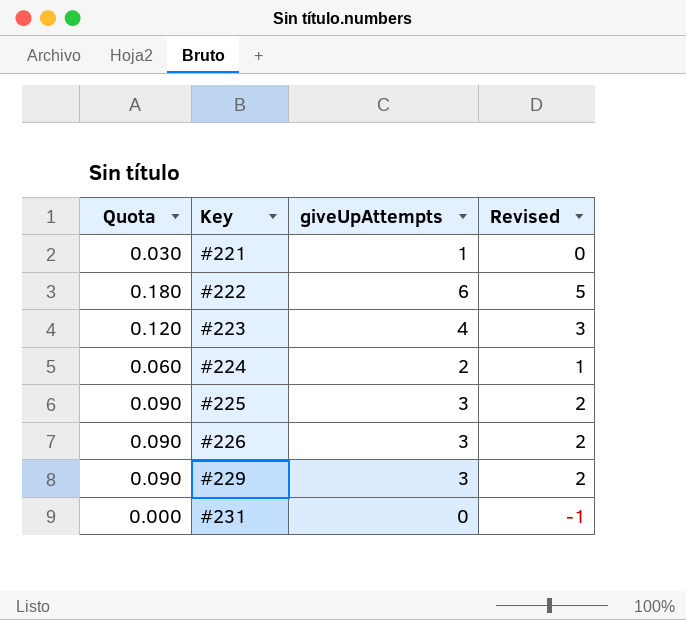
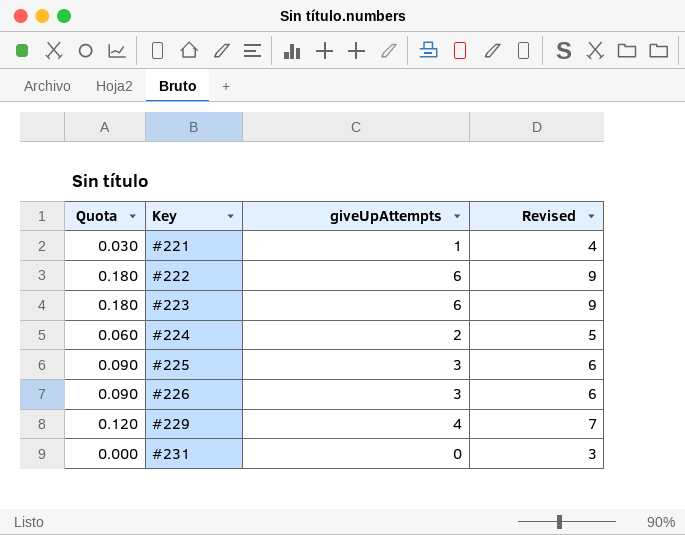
column Revised | formula: [giveUpAttempts] - 1 -> [giveUpAttempts] + 3
#223 | Quota: 0.120 -> 0.180
#223 | giveUpAttempts: 4 -> 6
#229 | Quota: 0.090 -> 0.120
#229 | giveUpAttempts: 3 -> 4

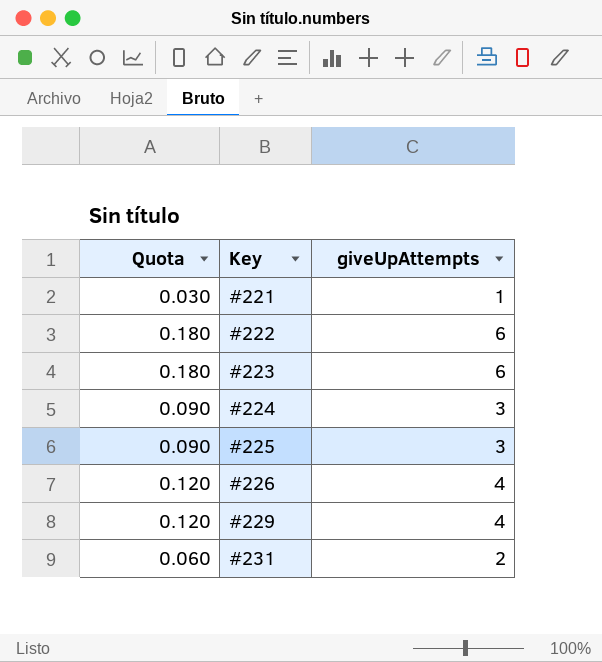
column Revised | formula: [giveUpAttempts] + 3 -> none
#224 | Quota: 0.060 -> 0.090
#224 | giveUpAttempts: 2 -> 3
#226 | Quota: 0.090 -> 0.120
#226 | giveUpAttempts: 3 -> 4
#231 | Quota: 0.000 -> 0.060
#231 | giveUpAttempts: 0 -> 2

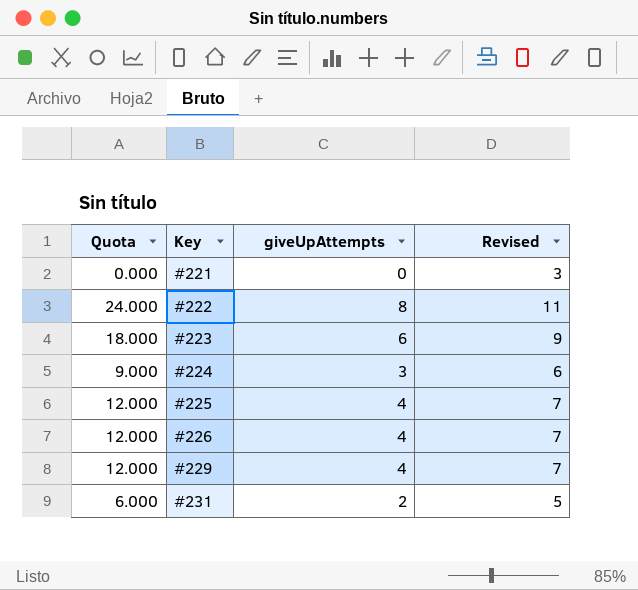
column Quota | formula: [giveUpAttempts] * 0.03 -> [giveUpAttempts] * 3
column Revised | formula: none -> [giveUpAttempts] + 3
#221 | giveUpAttempts: 1 -> 0
#222 | giveUpAttempts: 6 -> 8
#225 | giveUpAttempts: 3 -> 4

